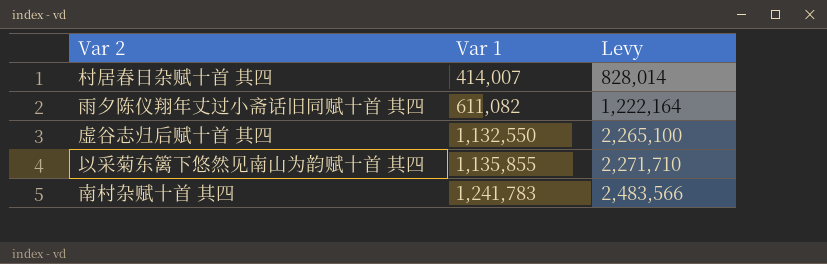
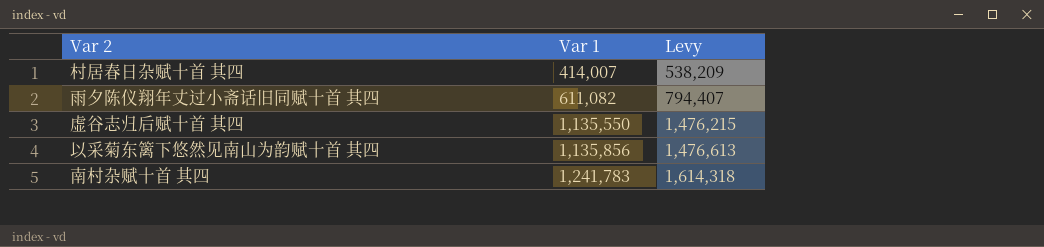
column Levy | formula: [Var 1] * 2 -> [Var 1] * 1.3
虚谷志归后赋十首 其四 | Var 1: 1,132,550 -> 1,135,550
以采菊东篱下悠然见南山为韵赋十首 其四 | Var 1: 1,135,855 -> 1,135,856

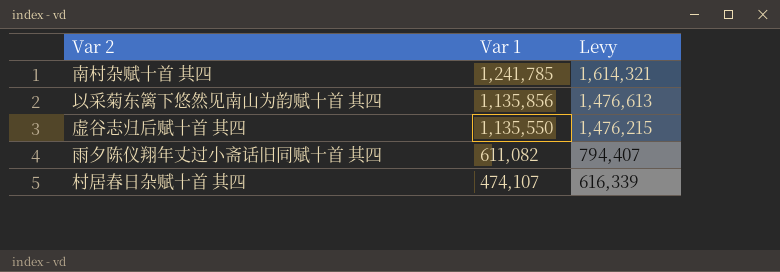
row order: Var 1 ascending -> Var 1 descending
南村杂赋十首 其四 | Var 1: 1,241,783 -> 1,241,785
南村杂赋十首 其四 | Levy: 1,614,318 -> 1,614,321
村居春日杂赋十首 其四 | Var 1: 414,007 -> 474,107
村居春日杂赋十首 其四 | Levy: 538,209 -> 616,339

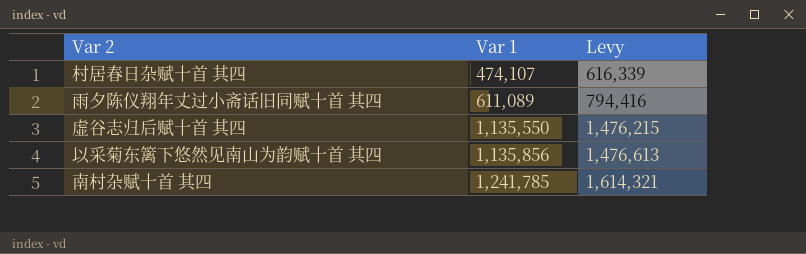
row order: Var 1 descending -> Var 1 ascending
雨夕陈仪翔年丈过小斋话旧同赋十首 其四 | Var 1: 611,082 -> 611,089
雨夕陈仪翔年丈过小斋话旧同赋十首 其四 | Levy: 794,407 -> 794,416

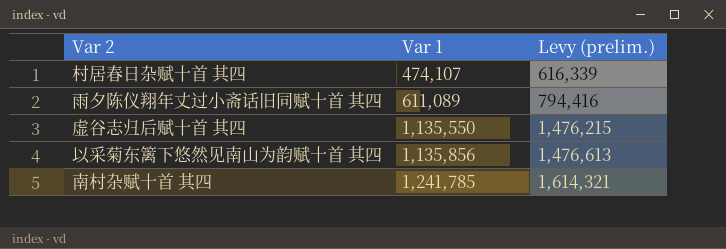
column name: Levy -> Levy (prelim.)

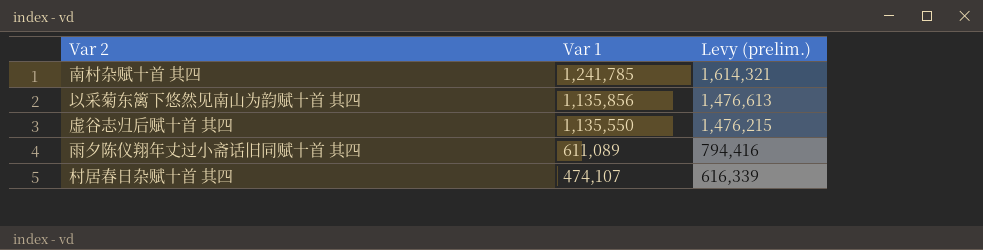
row order: Var 1 ascending -> Var 1 descending

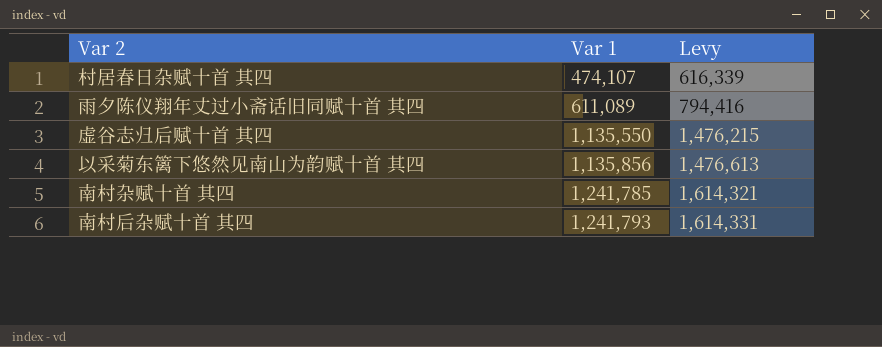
row order: Var 1 descending -> Var 1 ascending
column name: Levy (prelim.) -> Levy
row 南村后杂赋十首 其四: none -> 1,241,793 | 1,614,331

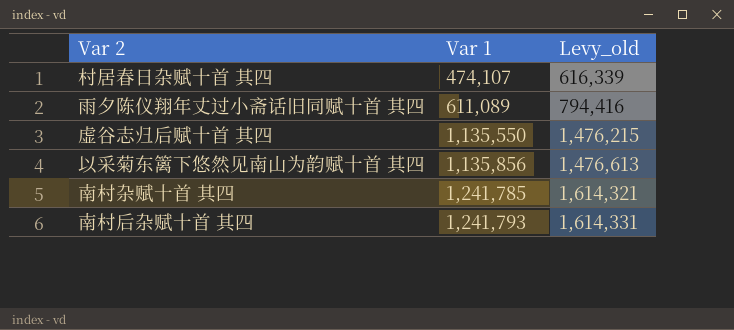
column name: Levy -> Levy_old

